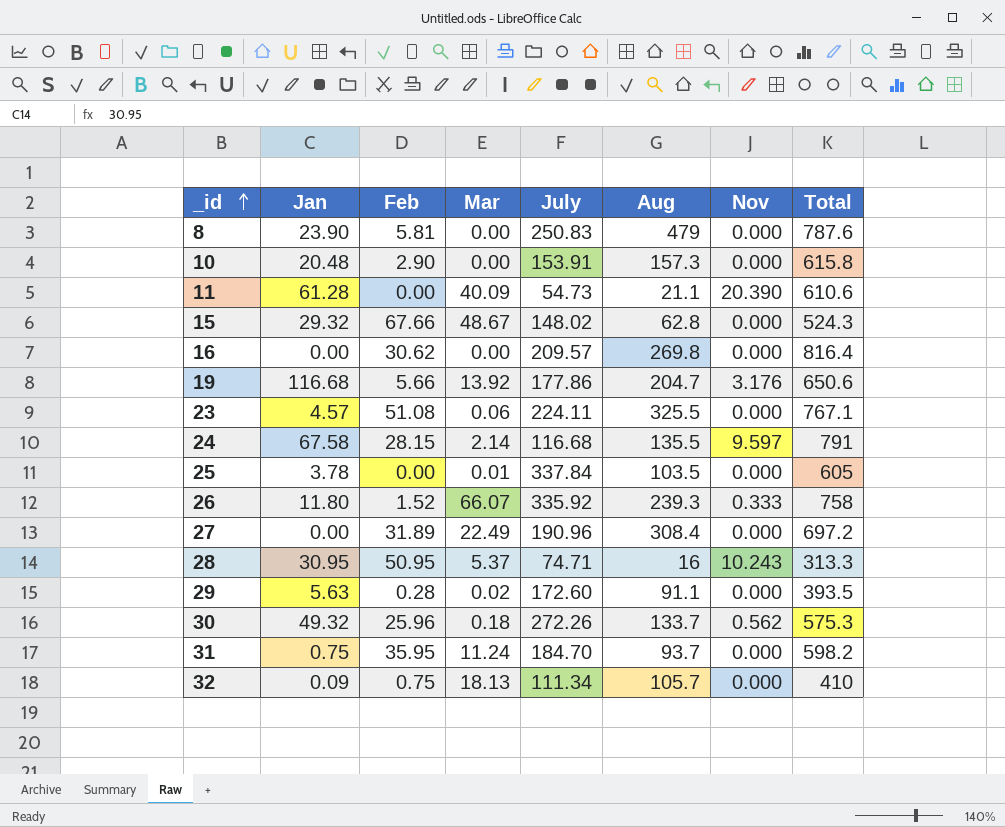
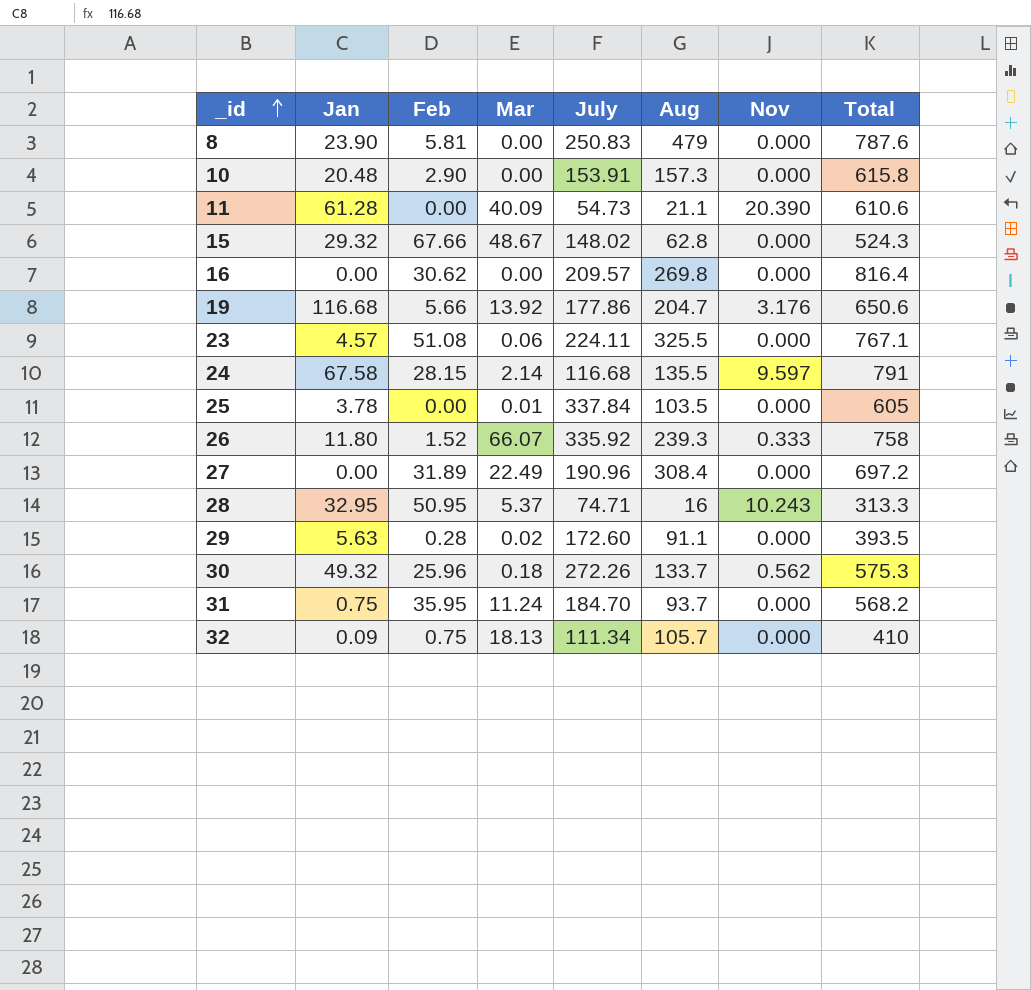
28 | Jan: 30.95 -> 32.95
31 | Total: 598.2 -> 568.2

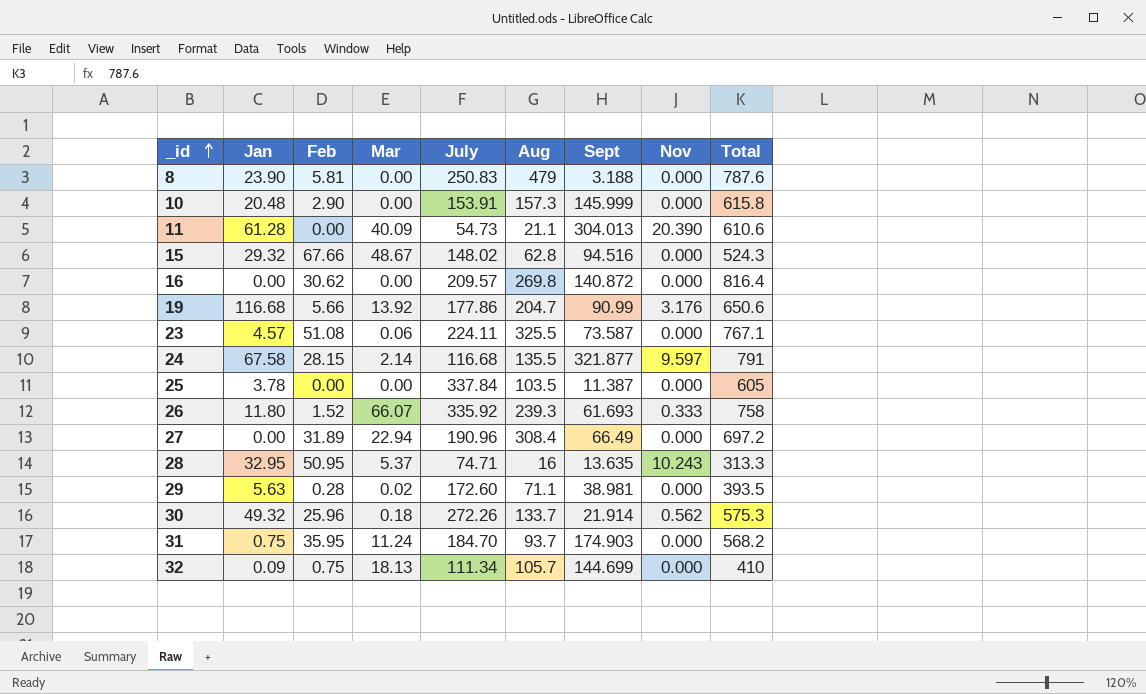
column Sept | position: none -> 7
25 | Mar: 0.01 -> 0.00
27 | Mar: 22.49 -> 22.94
29 | Aug: 91.1 -> 71.1

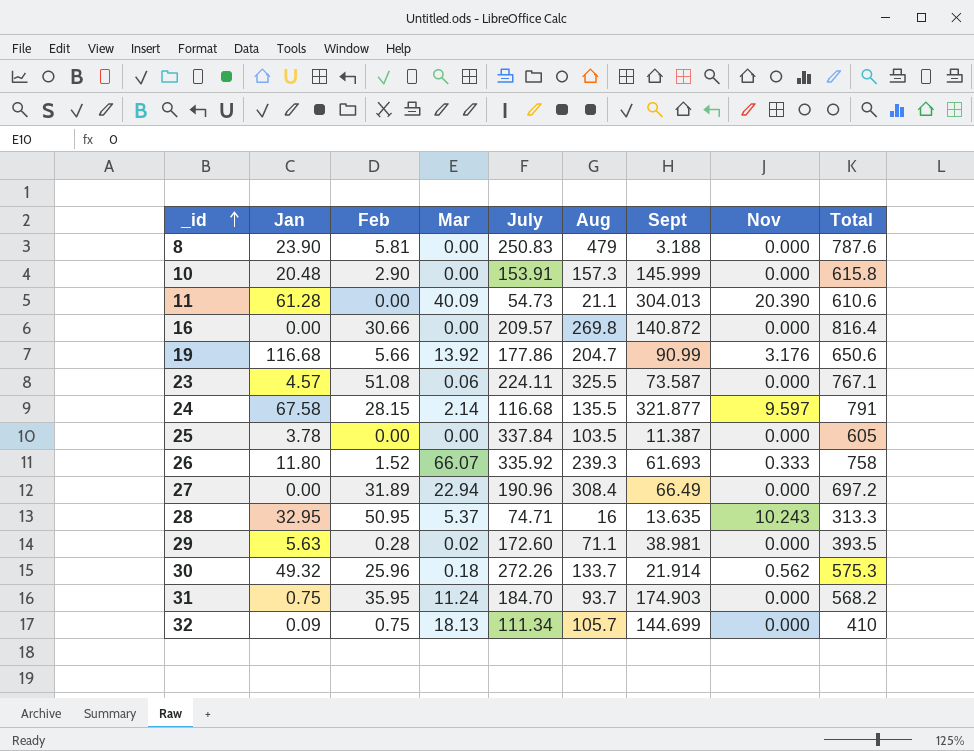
row 15: 29.32 | 67.66 | 48.67 | 148.02 | 62.8 | 94.516 | 0.000 | 524.3 -> none
16 | Feb: 30.62 -> 30.66

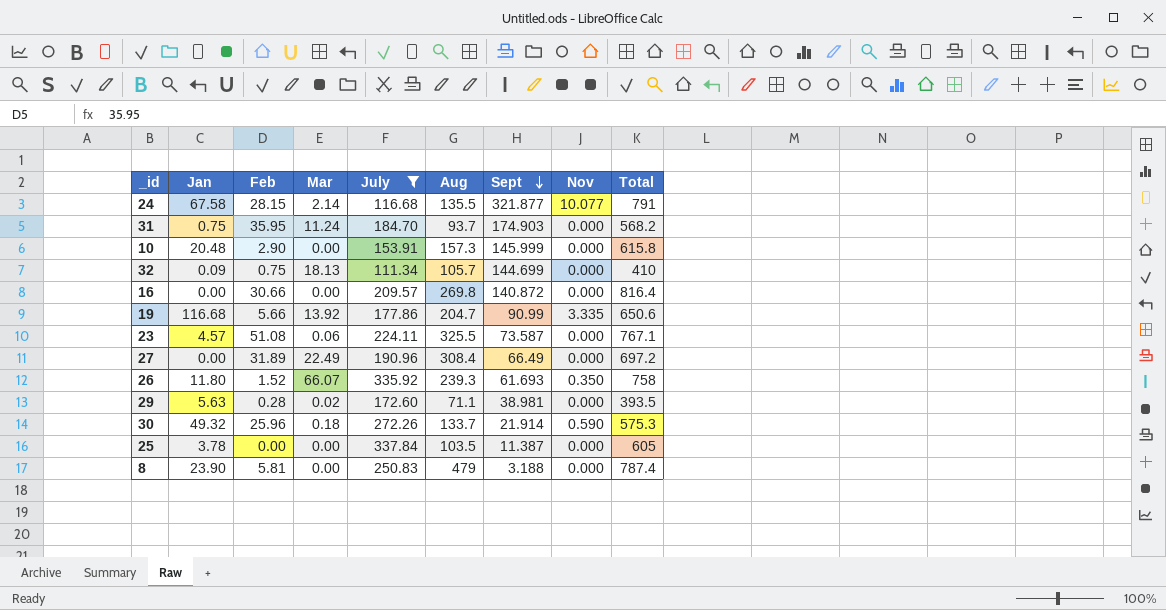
filter: none -> July >= 111.34
row order: _id ascending -> Sept descending
24 | Nov: 9.597 -> 10.077
19 | Nov: 3.176 -> 3.335
27 | Mar: 22.94 -> 22.49
26 | Nov: 0.333 -> 0.350
30 | Nov: 0.562 -> 0.590
8 | Total: 787.6 -> 787.4

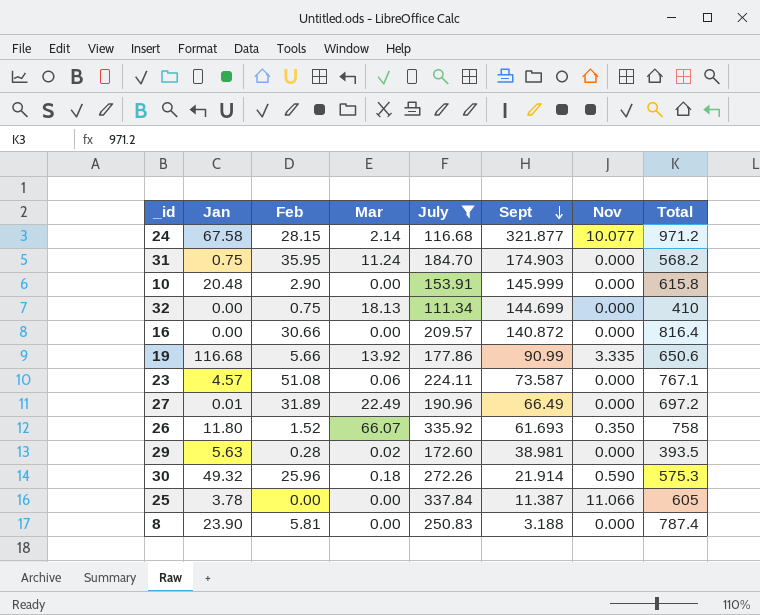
column Aug | position: 6 -> none
24 | Total: 791 -> 971.2
32 | Jan: 0.09 -> 0.00
27 | Jan: 0.00 -> 0.01
25 | Nov: 0.000 -> 11.066

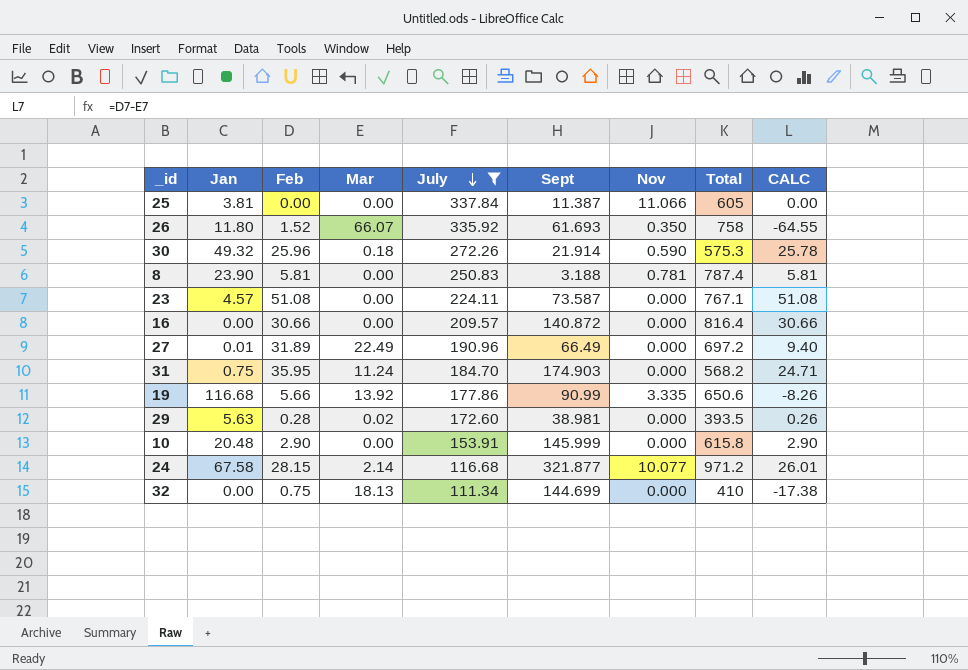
row order: Sept descending -> July descending
column CALC | formula: none -> [Feb] - [Mar]
25 | Jan: 3.78 -> 3.81
8 | Nov: 0.000 -> 0.781
23 | Mar: 0.06 -> 0.00

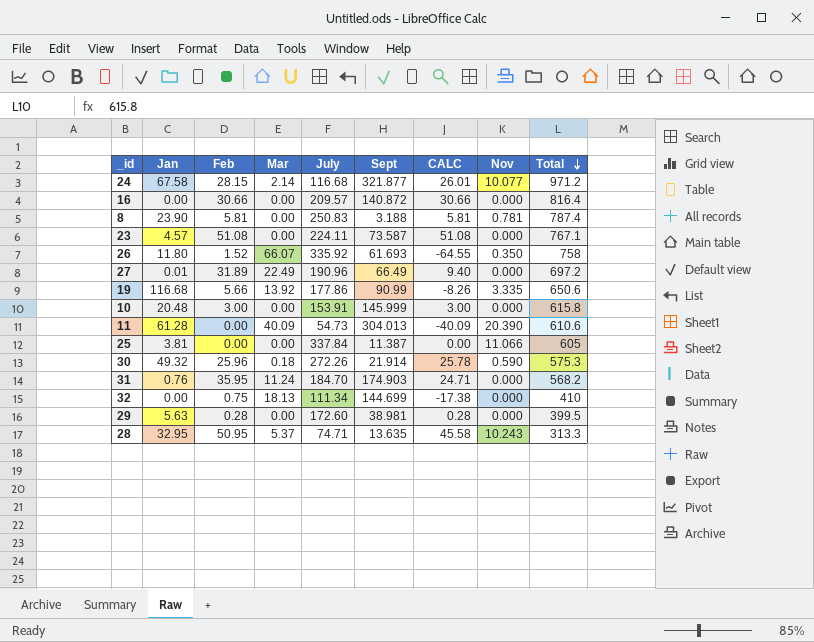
filter: July >= 111.34 -> none
row order: July descending -> Total descending
column CALC | position: 9 -> 7
10 | Feb: 2.90 -> 3.00
10 | CALC: 2.90 -> 3.00
31 | Jan: 0.75 -> 0.76
29 | Mar: 0.02 -> 0.00
29 | CALC: 0.26 -> 0.28
29 | Total: 393.5 -> 399.5

